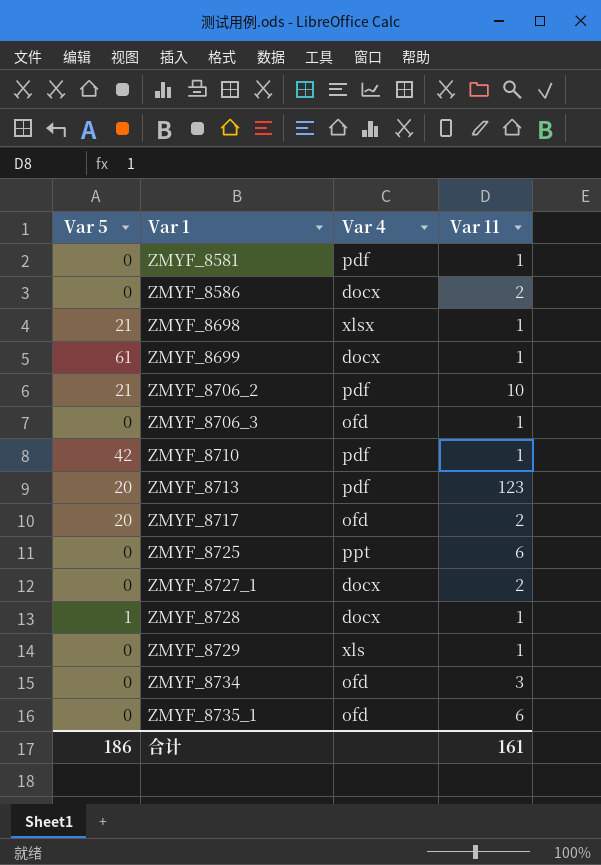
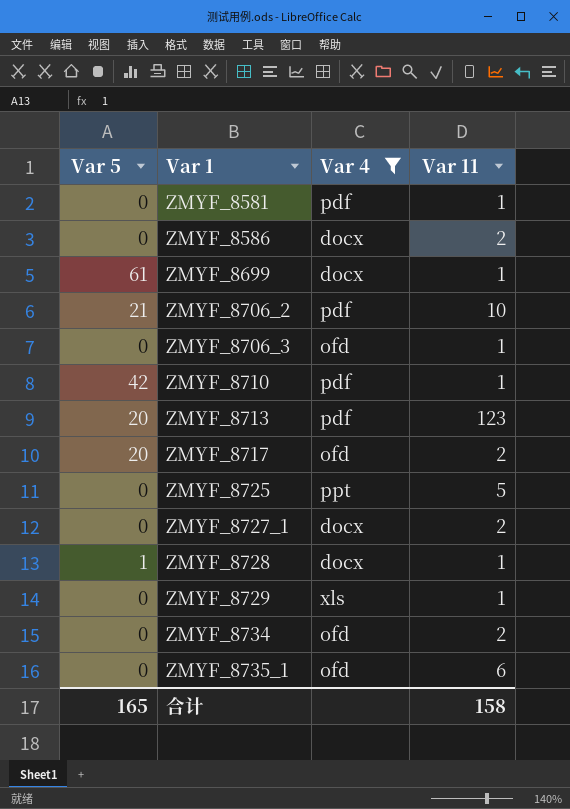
filter: none -> Var 4 != xlsx
ZMYF_8725 | Var 11: 6 -> 5
ZMYF_8734 | Var 11: 3 -> 2
合计 | Var 5: 186 -> 165
合计 | Var 11: 161 -> 158

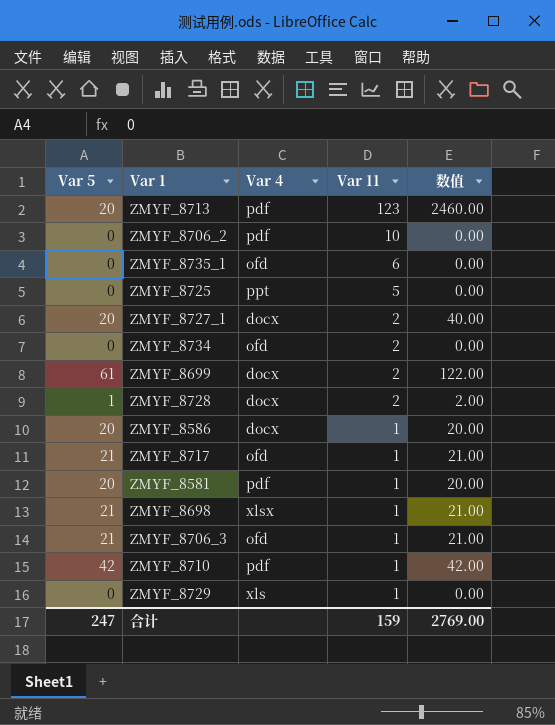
filter: Var 4 != xlsx -> none
row order: Var 1 ascending -> Var 11 descending
column 数值 | formula: none -> [Var 5] * [Var 11]
ZMYF_8706_2 | Var 5: 21 -> 0
ZMYF_8727_1 | Var 5: 0 -> 20
ZMYF_8699 | Var 11: 1 -> 2
ZMYF_8728 | Var 11: 1 -> 2
ZMYF_8586 | Var 5: 0 -> 20
ZMYF_8586 | Var 11: 2 -> 1
ZMYF_8717 | Var 5: 20 -> 21
ZMYF_8717 | Var 11: 2 -> 1
ZMYF_8581 | Var 5: 0 -> 20
ZMYF_8706_3 | Var 5: 0 -> 21
合计 | Var 5: 165 -> 247
合计 | Var 11: 158 -> 159

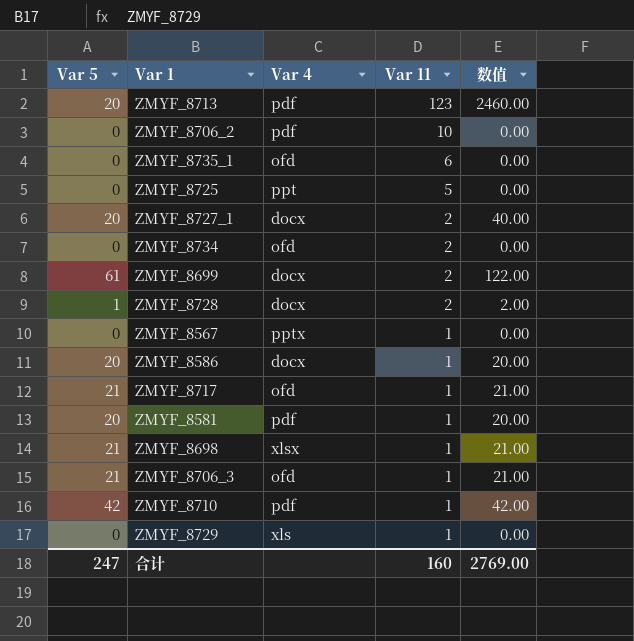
row ZMYF_8567: none -> 0 | pptx | 1 | 0.00
合计 | Var 11: 159 -> 160

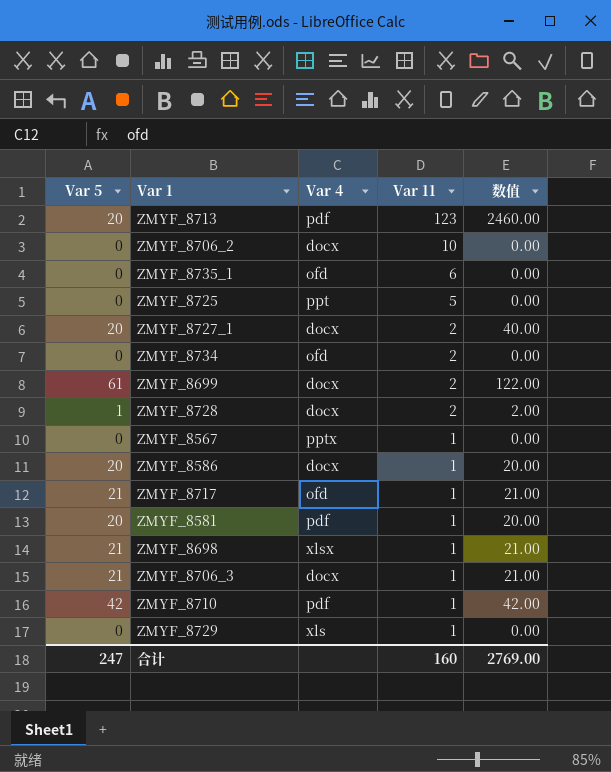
ZMYF_8706_2 | Var 4: pdf -> docx
ZMYF_8706_3 | Var 4: ofd -> docx

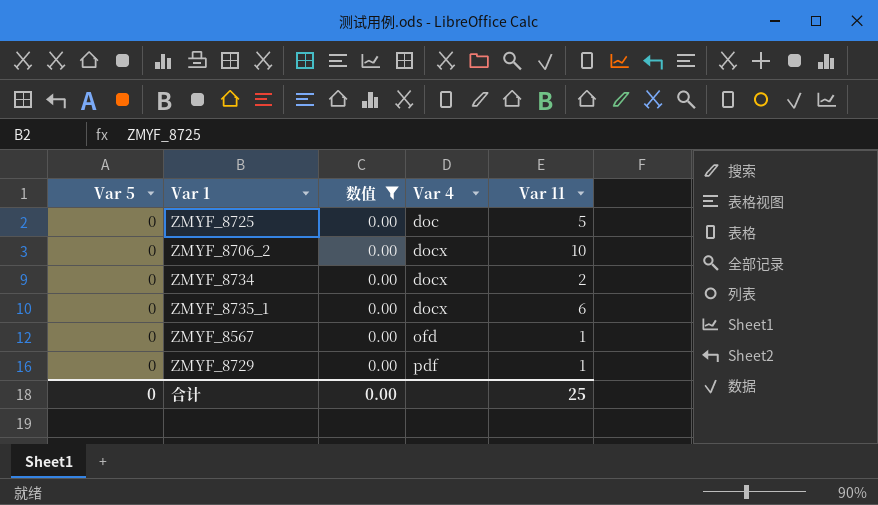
filter: none -> 数值 = 0.00
row order: Var 11 descending -> Var 4 ascending
column 数值 | position: 5 -> 3
ZMYF_8725 | Var 4: ppt -> doc
ZMYF_8734 | Var 4: ofd -> docx
ZMYF_8735_1 | Var 4: ofd -> docx
ZMYF_8567 | Var 4: pptx -> ofd
ZMYF_8729 | Var 4: xls -> pdf
合计 | Var 5: 247 -> 0
合计 | 数值: 2769.00 -> 0.00
合计 | Var 11: 160 -> 25

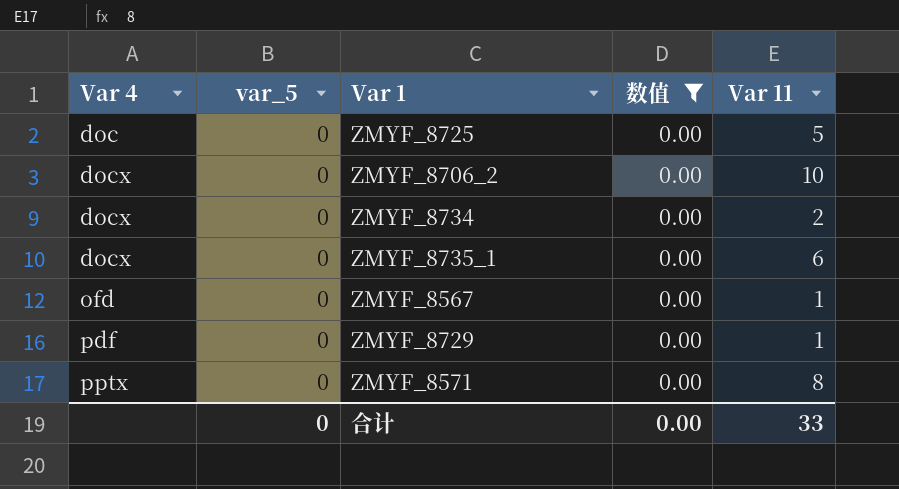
column Var 4 | position: 4 -> 1
column name: Var 5 -> var_5
row ZMYF_8571: none -> pptx | 0 | 0.00 | 8
合计 | Var 11: 25 -> 33

